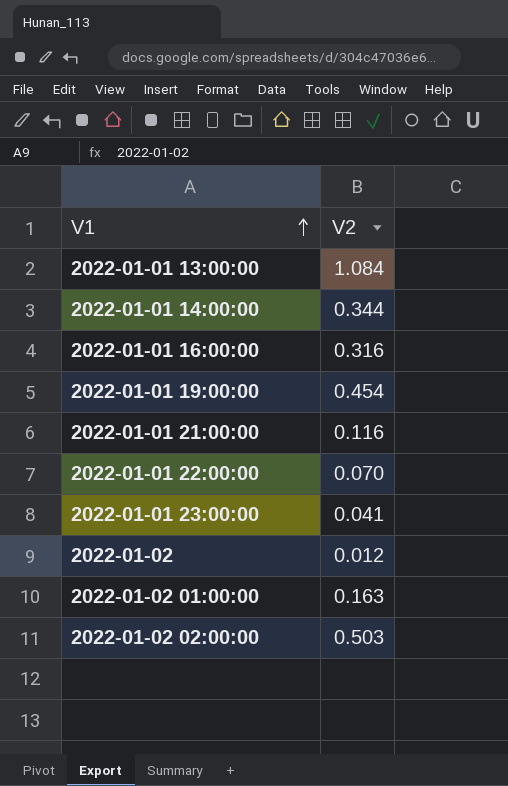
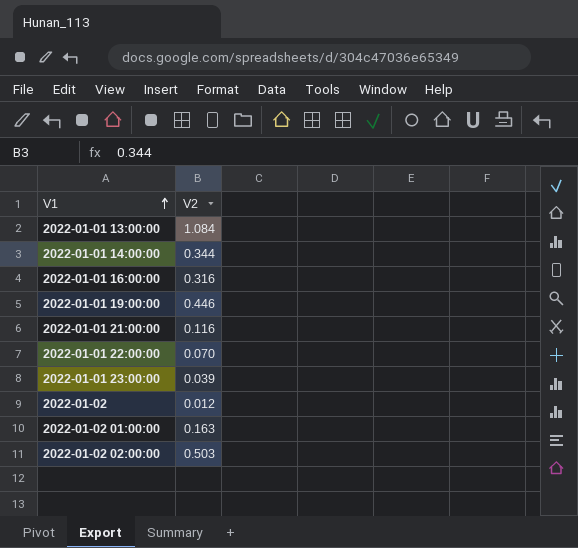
2022-01-01 19:00:00 | V2: 0.454 -> 0.446
2022-01-01 23:00:00 | V2: 0.041 -> 0.039

